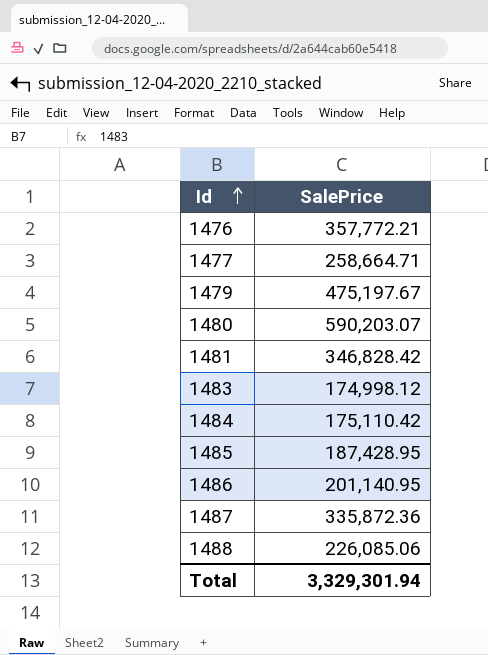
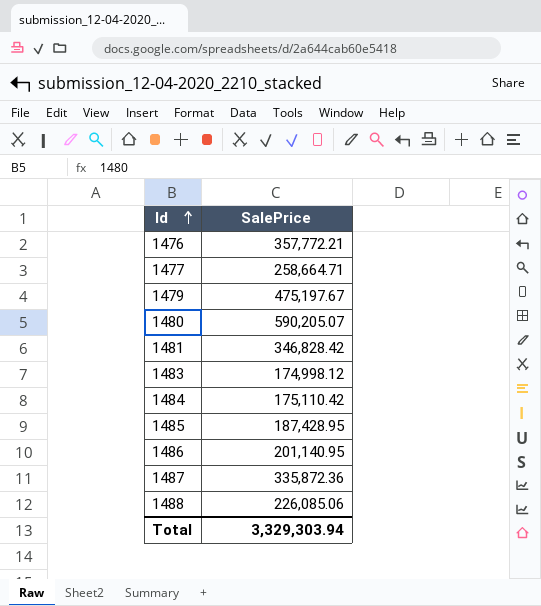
1480 | SalePrice: 590,203.07 -> 590,205.07
Total | SalePrice: 3,329,301.94 -> 3,329,303.94

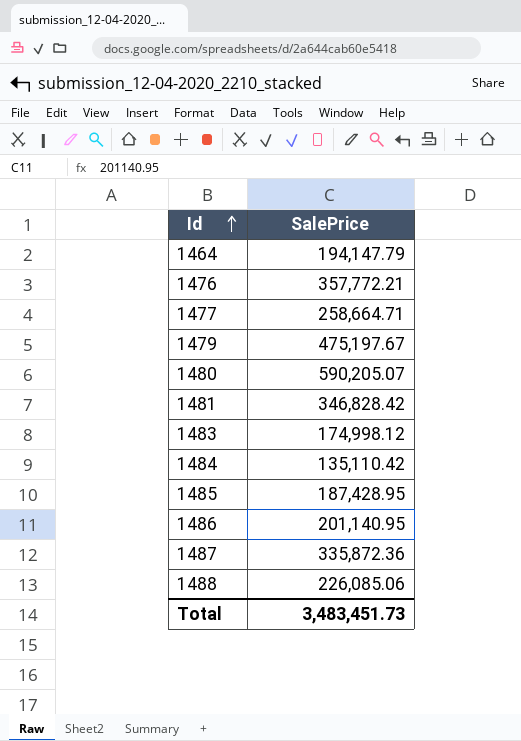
row 1464: none -> 194,147.79
1484 | SalePrice: 175,110.42 -> 135,110.42
Total | SalePrice: 3,329,303.94 -> 3,483,451.73

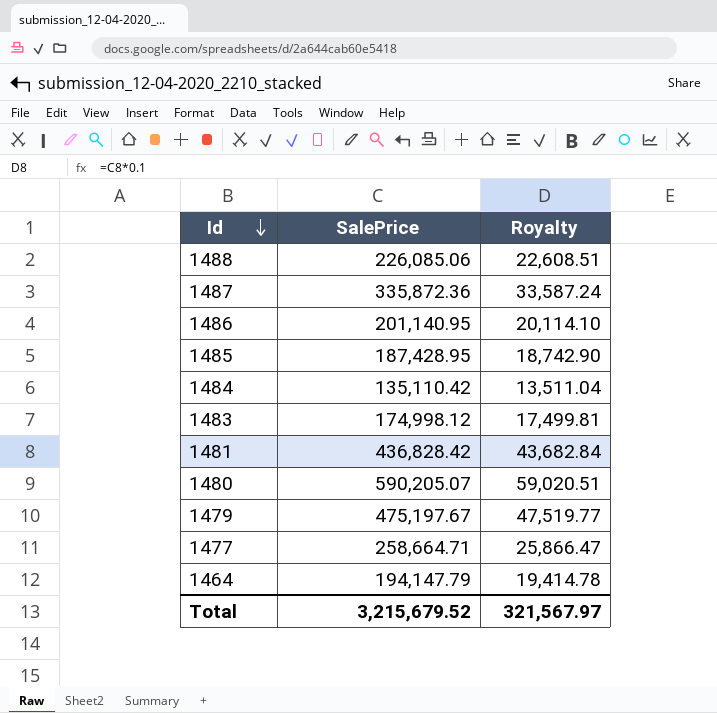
row order: Id ascending -> Id descending
column Royalty | formula: none -> [SalePrice] * 0.1
row 1476: 357,772.21 -> none
1481 | SalePrice: 346,828.42 -> 436,828.42
Total | SalePrice: 3,483,451.73 -> 3,215,679.52

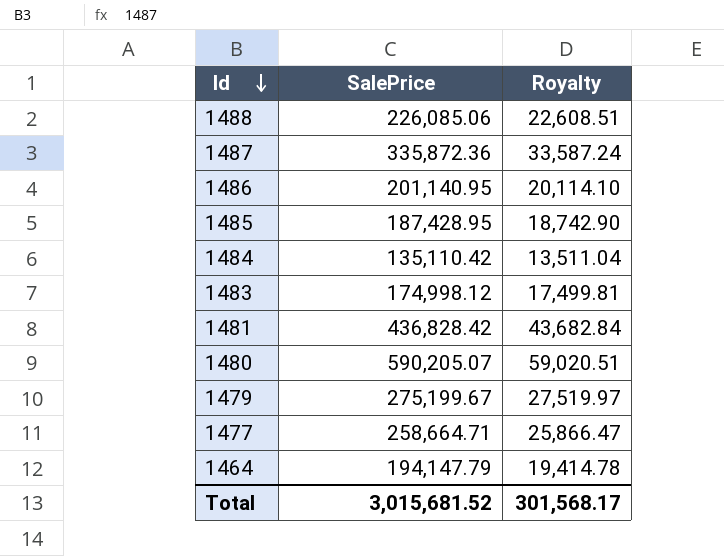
1479 | SalePrice: 475,197.67 -> 275,199.67
1479 | Royalty: 47,519.77 -> 27,519.97
Total | SalePrice: 3,215,679.52 -> 3,015,681.52
Total | Royalty: 321,567.97 -> 301,568.17

